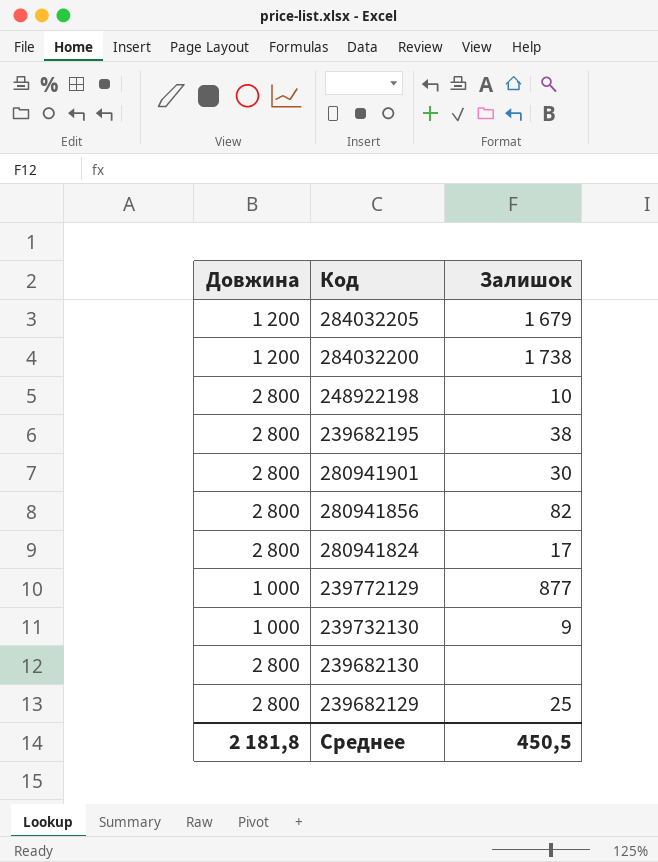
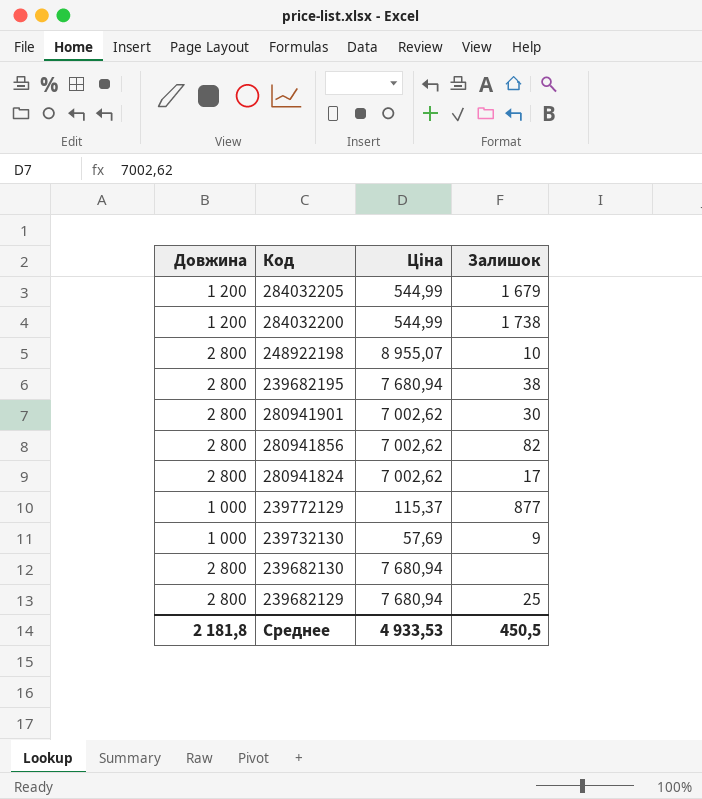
column Ціна | position: none -> 3

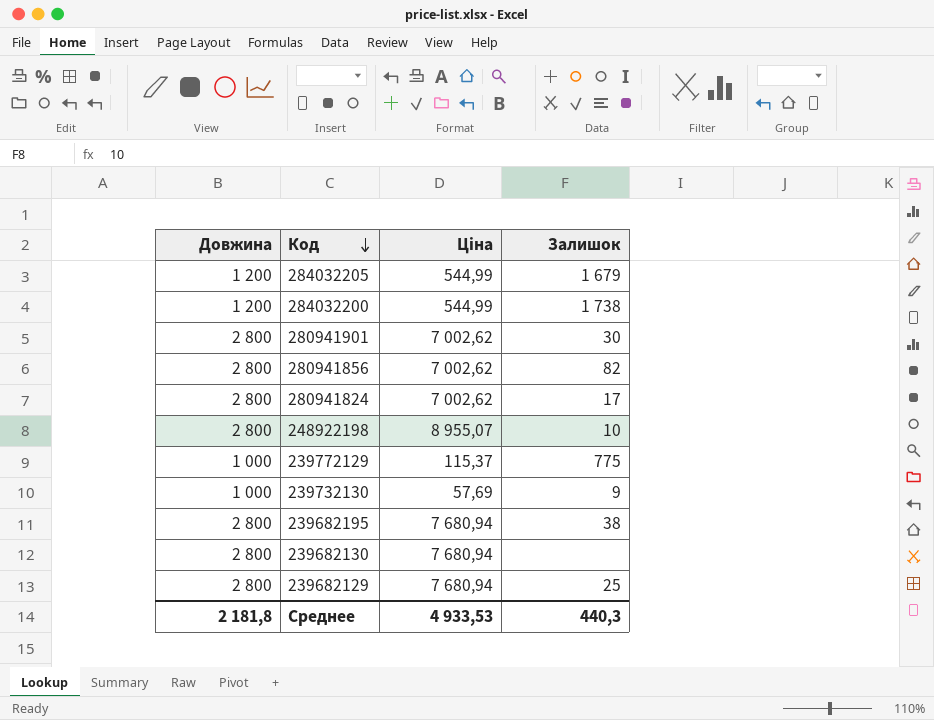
row order: none -> Код descending
239772129 | Залишок: 877 -> 775
Среднее | Залишок: 450,5 -> 440,3

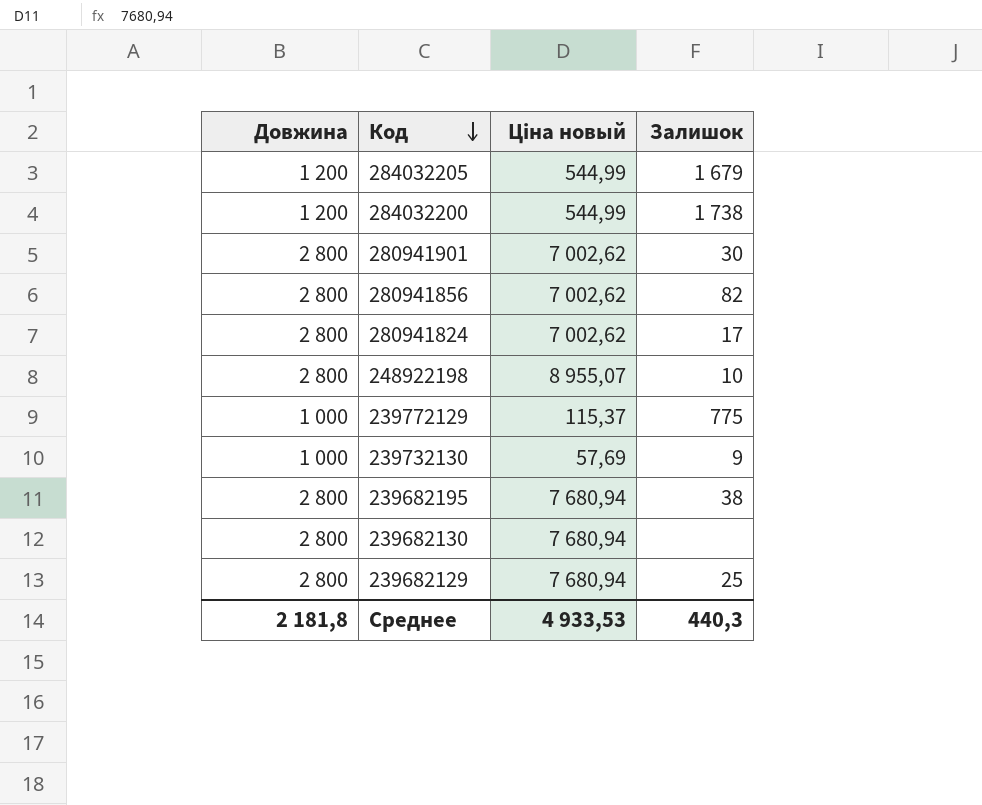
column name: Ціна -> Ціна новый

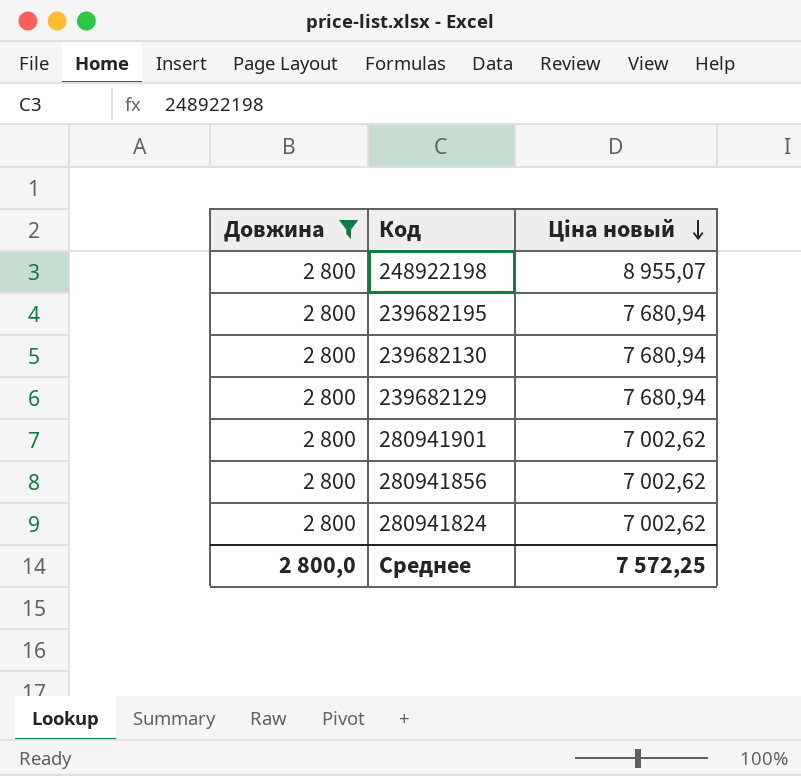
filter: none -> Довжина = 2 800
row order: Код descending -> Ціна новый descending
column Залишок | position: 4 -> none
Среднее | Довжина: 2 181,8 -> 2 800,0
Среднее | Ціна новый: 4 933,53 -> 7 572,25

